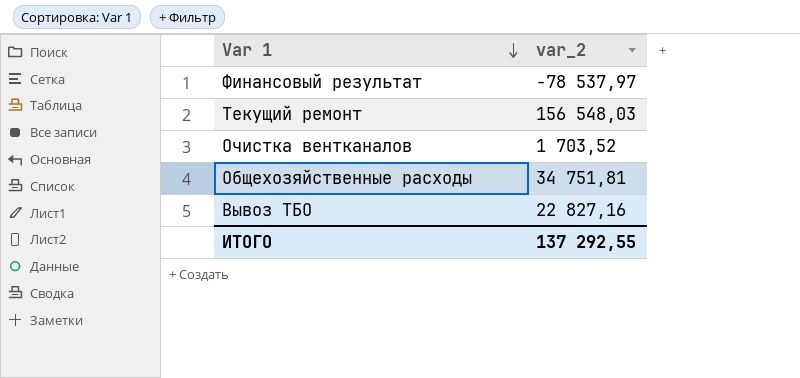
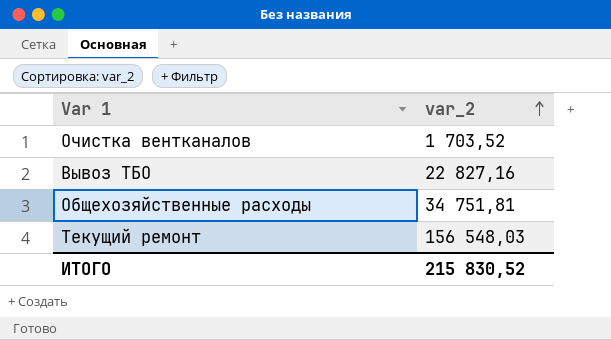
row order: Var 1 descending -> var_2 ascending
row Финансовый результат: -78 537,97 -> none
ИТОГО | var_2: 137 292,55 -> 215 830,52

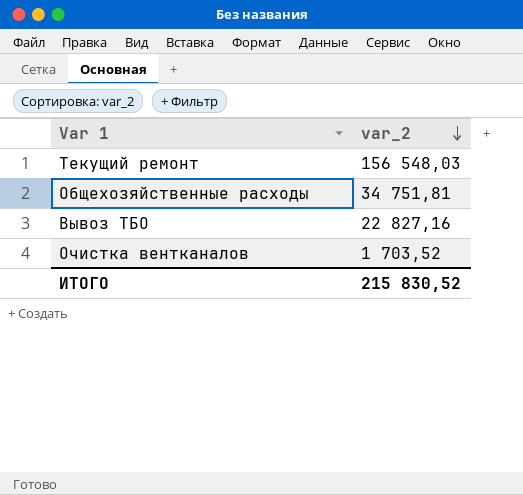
row order: var_2 ascending -> var_2 descending

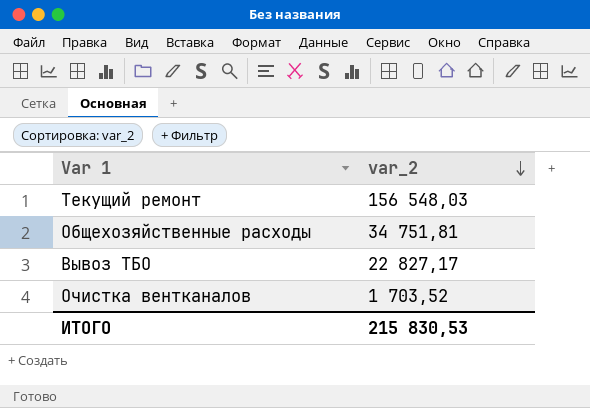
Вывоз ТБО | var_2: 22 827,16 -> 22 827,17
ИТОГО | var_2: 215 830,52 -> 215 830,53

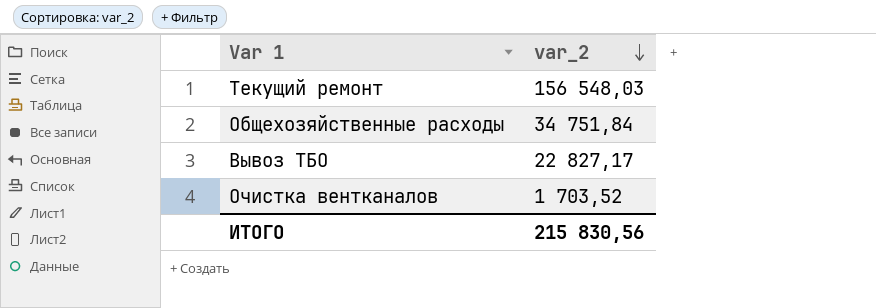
Общехозяйственные расходы | var_2: 34 751,81 -> 34 751,84
ИТОГО | var_2: 215 830,53 -> 215 830,56

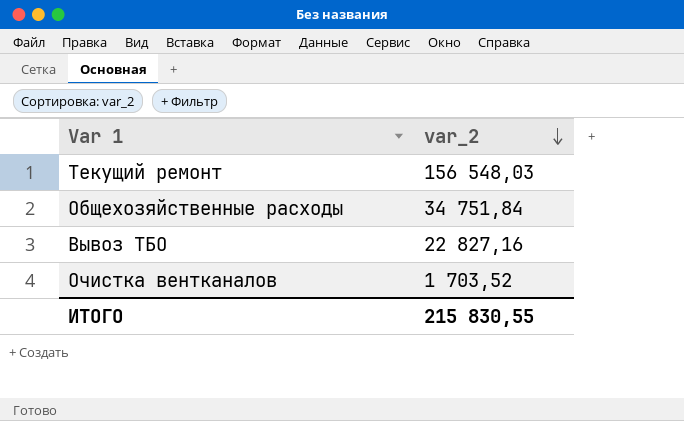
Вывоз ТБО | var_2: 22 827,17 -> 22 827,16
ИТОГО | var_2: 215 830,56 -> 215 830,55

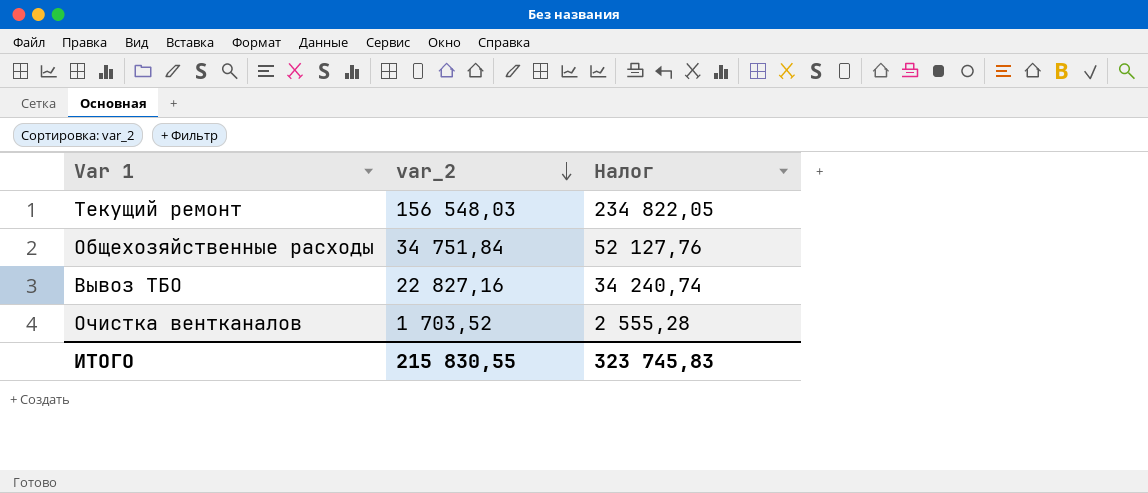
column Налог | formula: none -> [var_2] * 1,5

